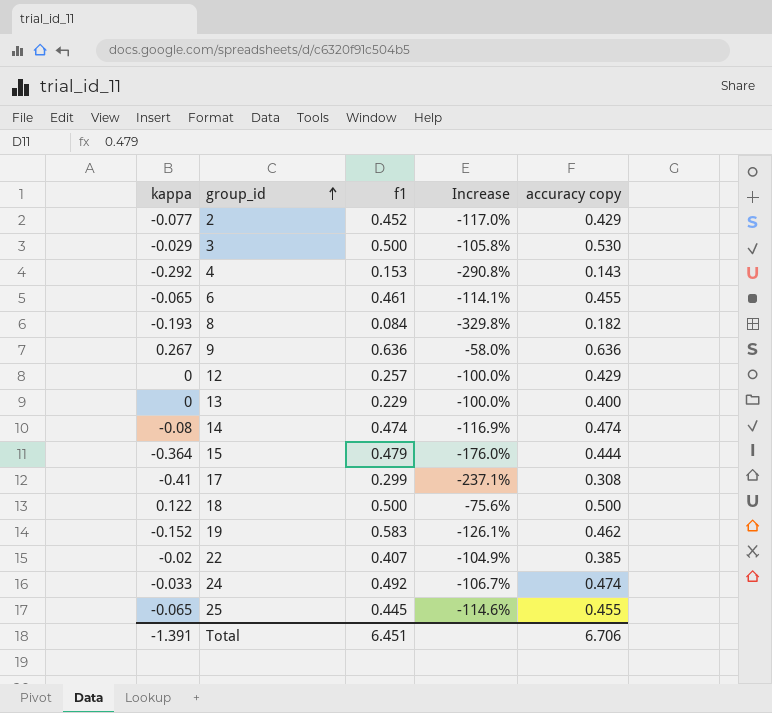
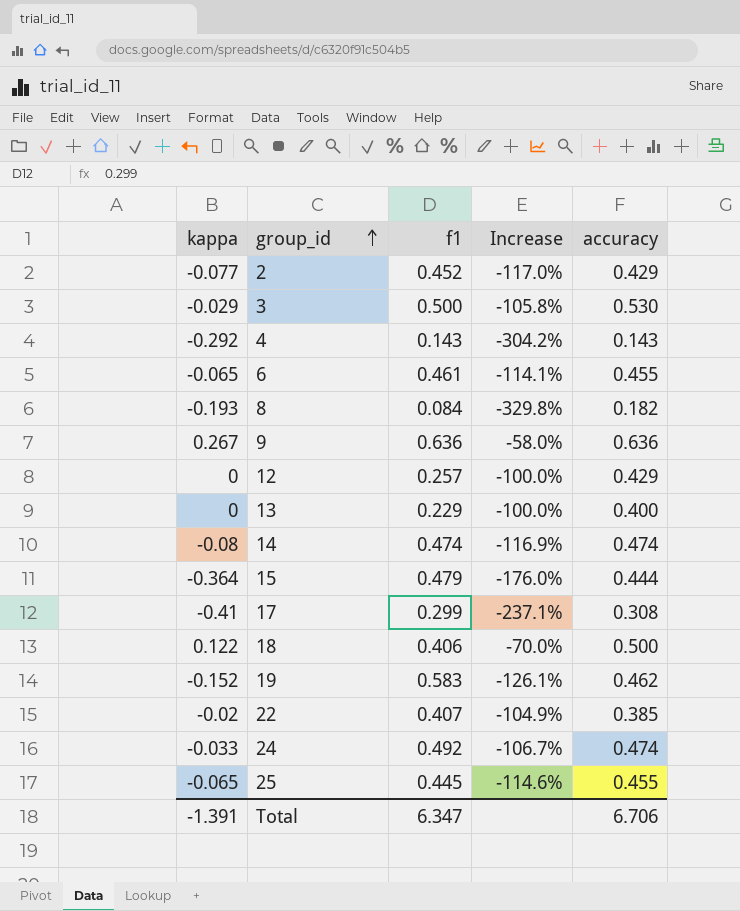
column name: accuracy copy -> accuracy
4 | f1: 0.153 -> 0.143
4 | Increase: -290.8% -> -304.2%
18 | f1: 0.500 -> 0.406
18 | Increase: -75.6% -> -70.0%
Total | f1: 6.451 -> 6.347

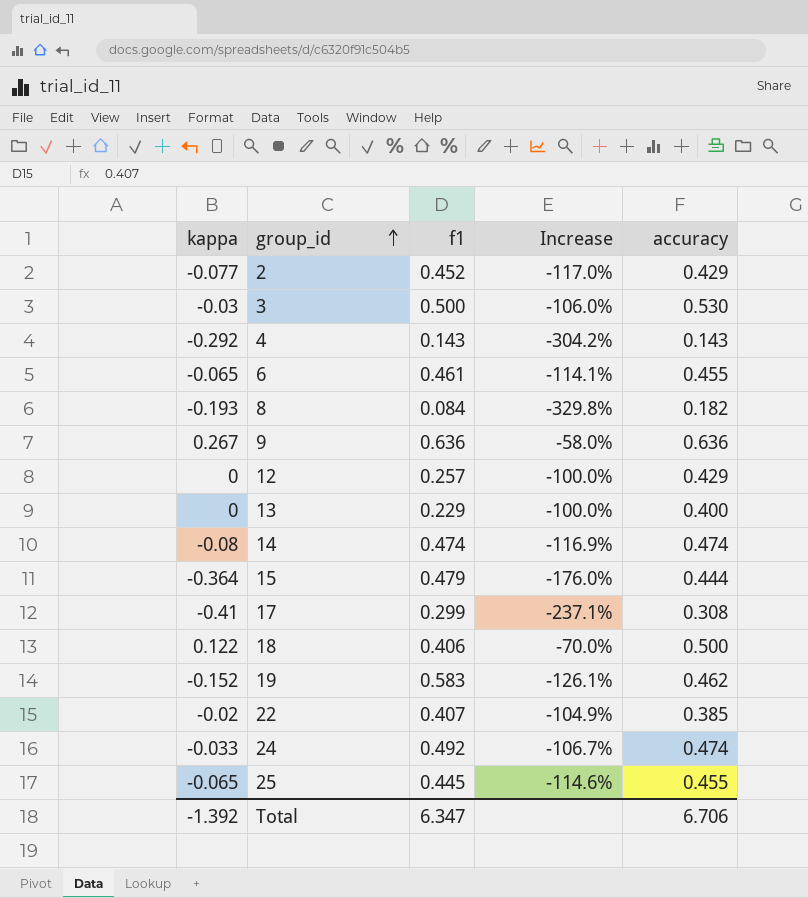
3 | kappa: -0.029 -> -0.03
3 | Increase: -105.8% -> -106.0%
Total | kappa: -1.391 -> -1.392

